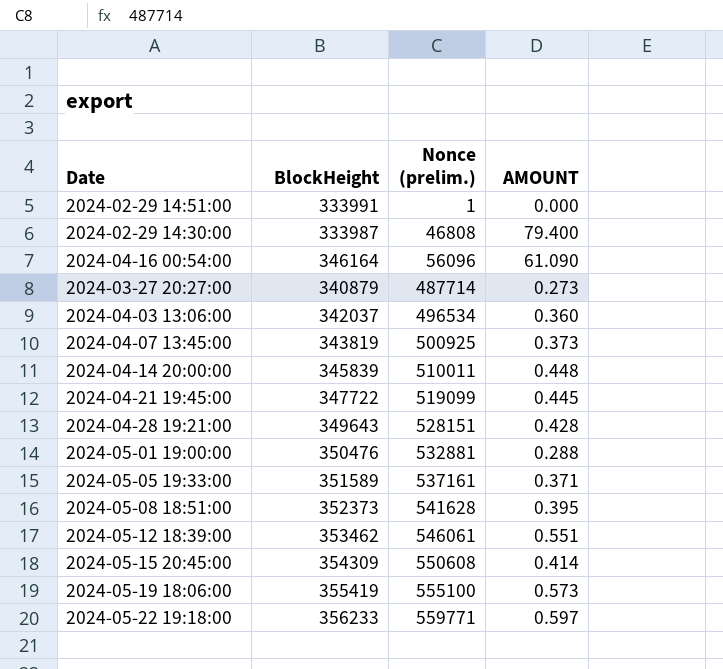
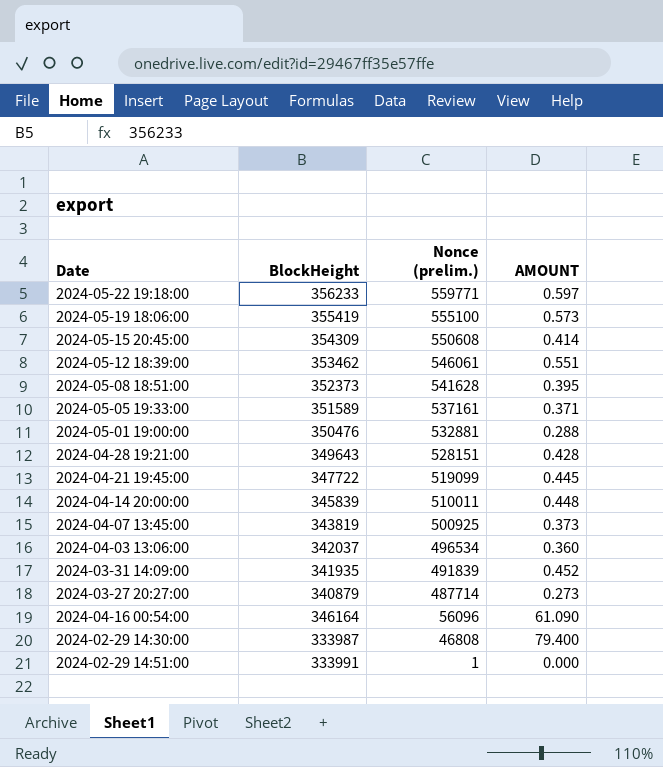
row order: Nonce (prelim.) ascending -> Nonce (prelim.) descending
row 2024-03-31 14:09:00: none -> 341935 | 491839 | 0.452

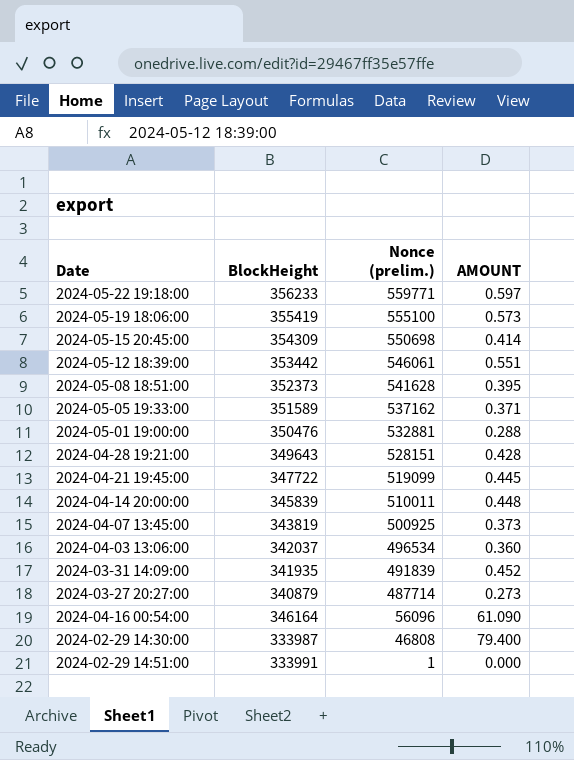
2024-05-15 20:45:00 | Nonce (prelim.): 550608 -> 550698
2024-05-12 18:39:00 | BlockHeight: 353462 -> 353442
2024-05-05 19:33:00 | Nonce (prelim.): 537161 -> 537162

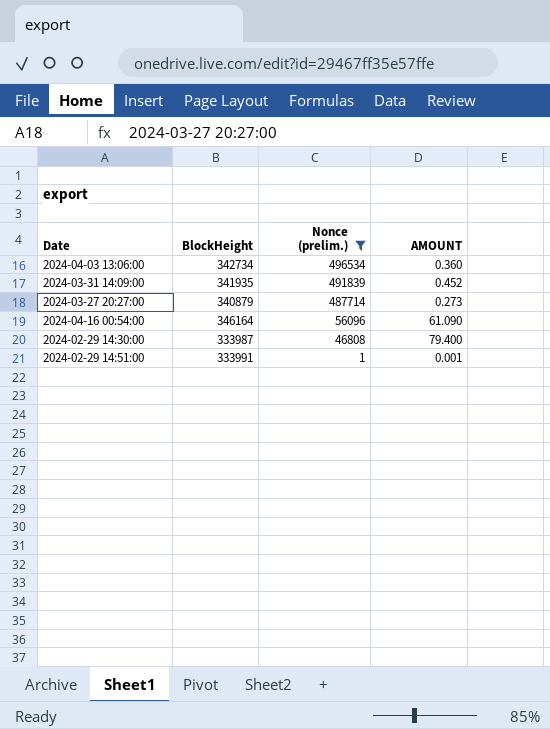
filter: none -> Nonce (prelim.) <= 496534
2024-04-03 13:06:00 | BlockHeight: 342037 -> 342734
2024-02-29 14:51:00 | AMOUNT: 0.000 -> 0.001

